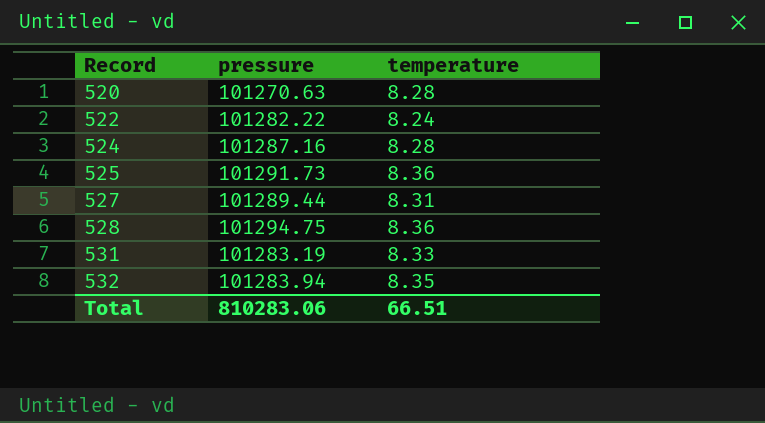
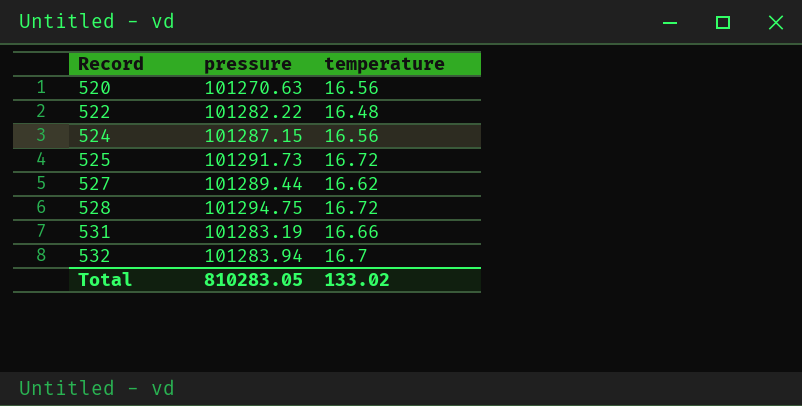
520 | temperature: 8.28 -> 16.56
522 | temperature: 8.24 -> 16.48
524 | pressure: 101287.16 -> 101287.15
524 | temperature: 8.28 -> 16.56
525 | temperature: 8.36 -> 16.72
527 | temperature: 8.31 -> 16.62
528 | temperature: 8.36 -> 16.72
531 | temperature: 8.33 -> 16.66
532 | temperature: 8.35 -> 16.7
Total | pressure: 810283.06 -> 810283.05
Total | temperature: 66.51 -> 133.02

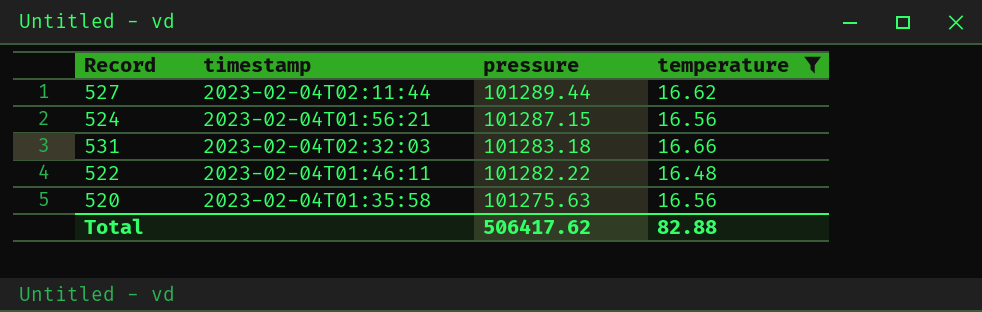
filter: none -> temperature <= 16.66
row order: Record ascending -> pressure descending
column timestamp | position: none -> 2
531 | pressure: 101283.19 -> 101283.18
520 | pressure: 101270.63 -> 101275.63
Total | pressure: 810283.05 -> 506417.62
Total | temperature: 133.02 -> 82.88

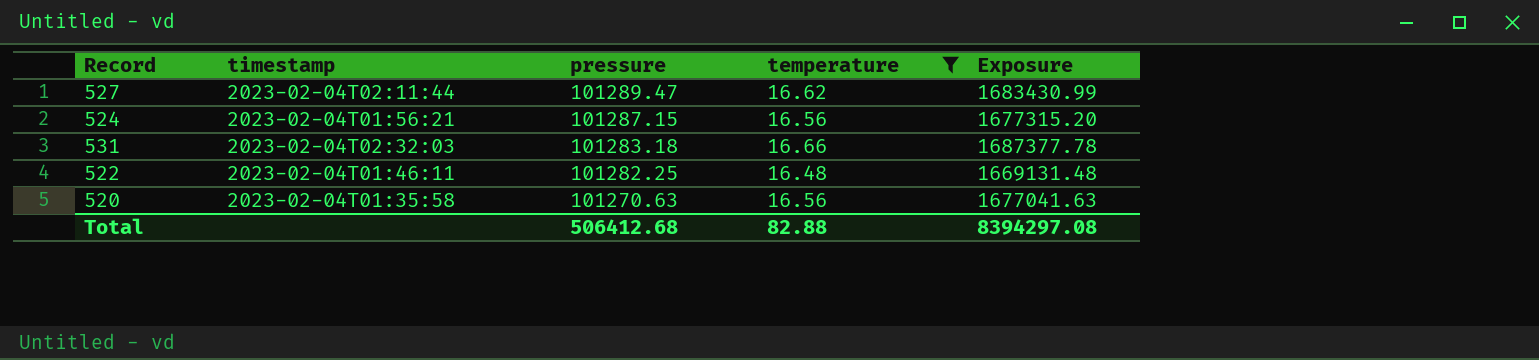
column Exposure | formula: none -> [pressure] * [temperature]
527 | pressure: 101289.44 -> 101289.47
522 | pressure: 101282.22 -> 101282.25
520 | pressure: 101275.63 -> 101270.63
Total | pressure: 506417.62 -> 506412.68

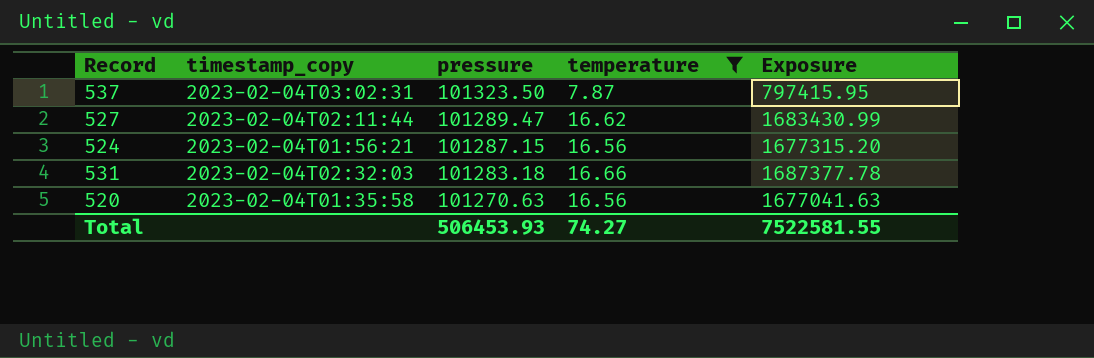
column name: timestamp -> timestamp_copy
row 522: 2023-02-04T01:46:11 | 101282.25 | 16.48 | 1669131.48 -> none
row 537: none -> 2023-02-04T03:02:31 | 101323.50 | 7.87 | 797415.95
Total | pressure: 506412.68 -> 506453.93
Total | temperature: 82.88 -> 74.27
Total | Exposure: 8394297.08 -> 7522581.55

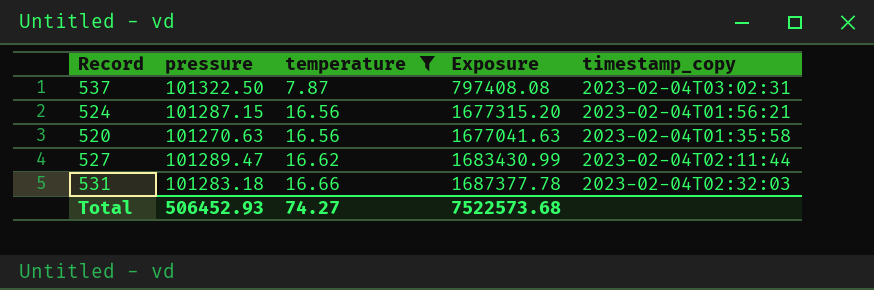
row order: pressure descending -> temperature ascending
column timestamp_copy | position: 2 -> 5
537 | pressure: 101323.50 -> 101322.50
537 | Exposure: 797415.95 -> 797408.08
Total | pressure: 506453.93 -> 506452.93
Total | Exposure: 7522581.55 -> 7522573.68

